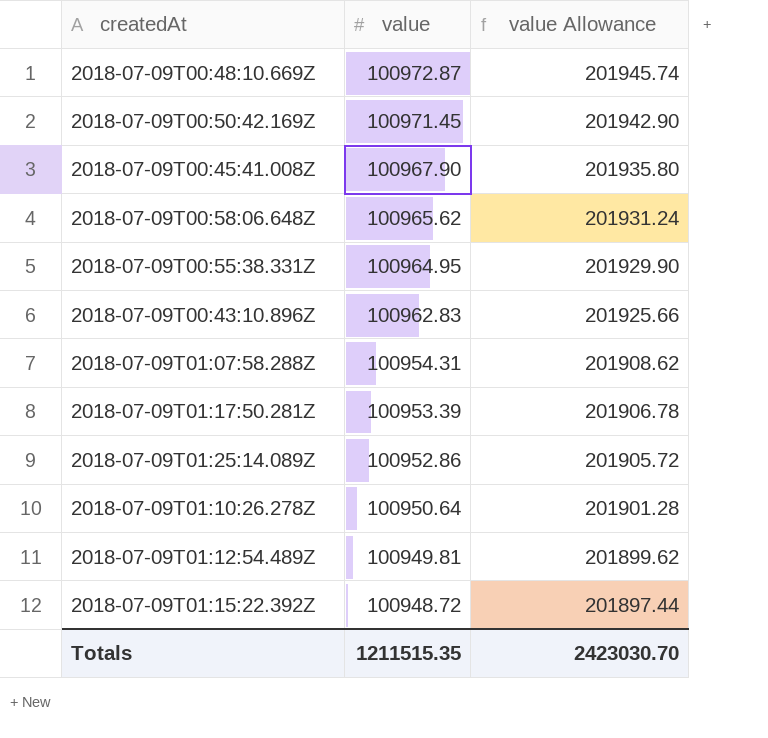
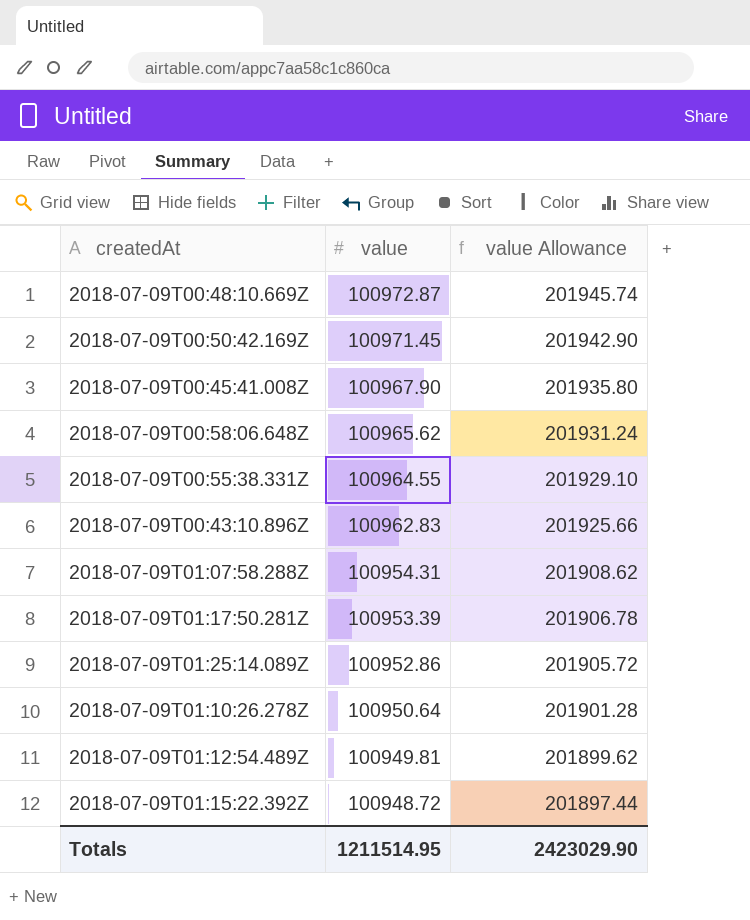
2018-07-09T00:55:38.331Z | value: 100964.95 -> 100964.55
2018-07-09T00:55:38.331Z | value Allowance: 201929.90 -> 201929.10
Totals | value: 1211515.35 -> 1211514.95
Totals | value Allowance: 2423030.70 -> 2423029.90

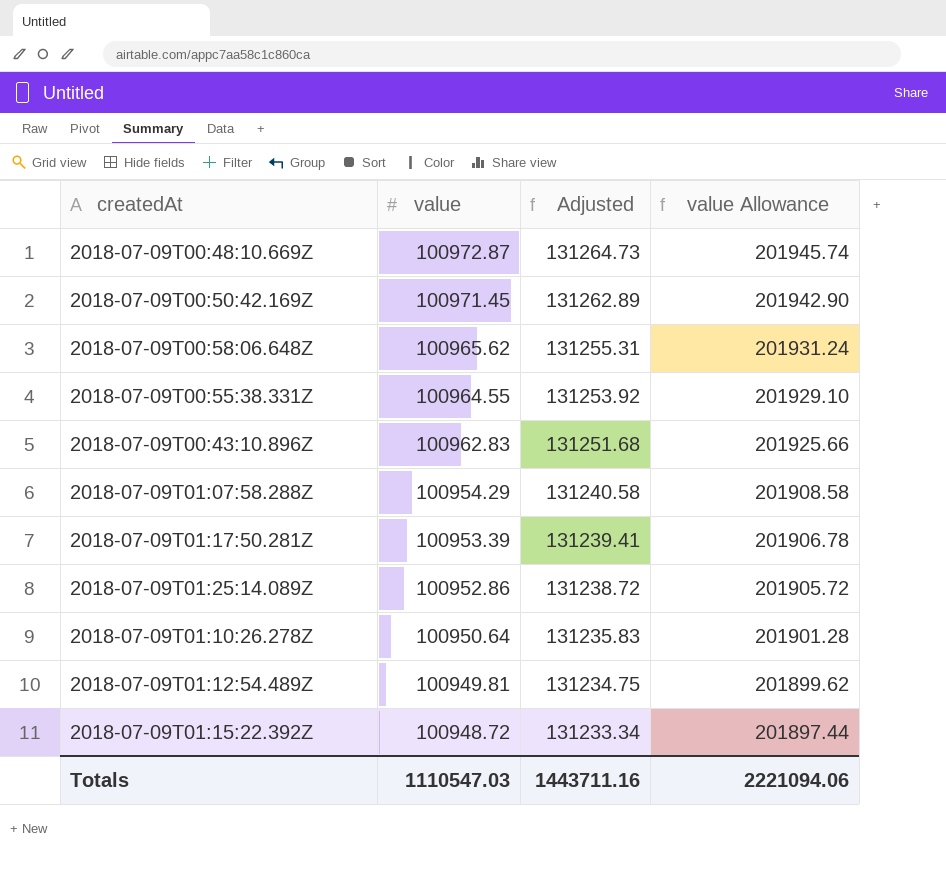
column Adjusted | formula: none -> [value] * 1.3
row 2018-07-09T00:45:41.008Z: 100967.90 | 201935.80 -> none
2018-07-09T01:07:58.288Z | value: 100954.31 -> 100954.29
2018-07-09T01:07:58.288Z | value Allowance: 201908.62 -> 201908.58
Totals | value: 1211514.95 -> 1110547.03
Totals | value Allowance: 2423029.90 -> 2221094.06

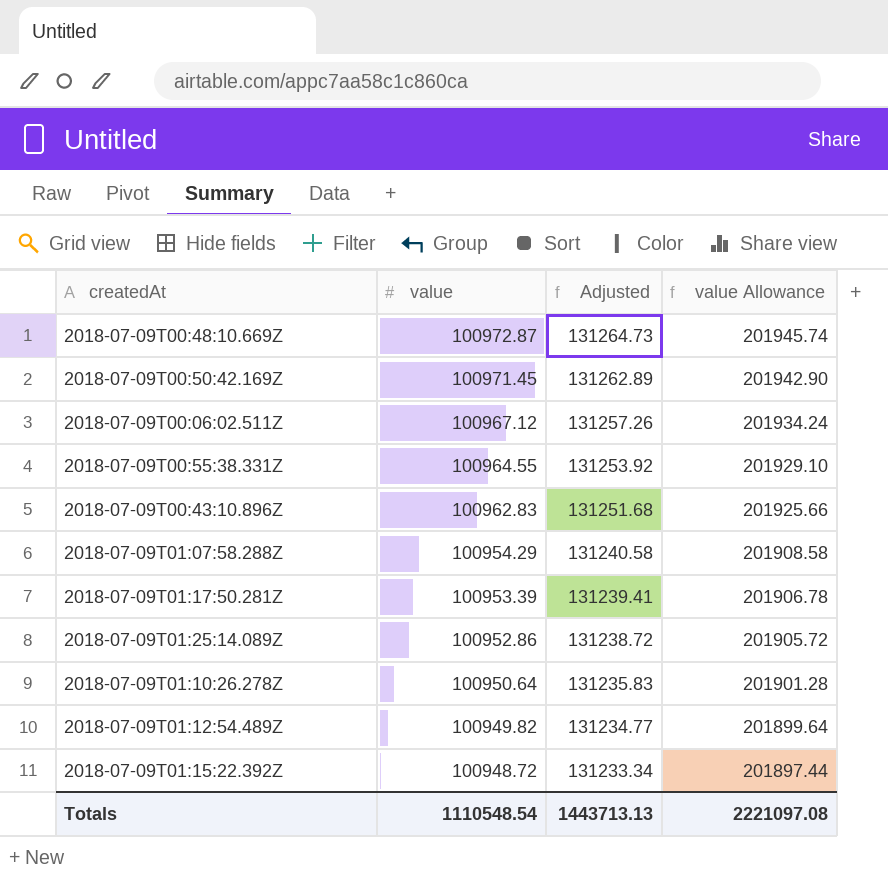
row 2018-07-09T00:58:06.648Z: 100965.62 | 131255.31 | 201931.24 -> none
row 2018-07-09T00:06:02.511Z: none -> 100967.12 | 131257.26 | 201934.24
2018-07-09T01:12:54.489Z | value: 100949.81 -> 100949.82
2018-07-09T01:12:54.489Z | Adjusted: 131234.75 -> 131234.77
2018-07-09T01:12:54.489Z | value Allowance: 201899.62 -> 201899.64
Totals | value: 1110547.03 -> 1110548.54
Totals | Adjusted: 1443711.16 -> 1443713.13
Totals | value Allowance: 2221094.06 -> 2221097.08

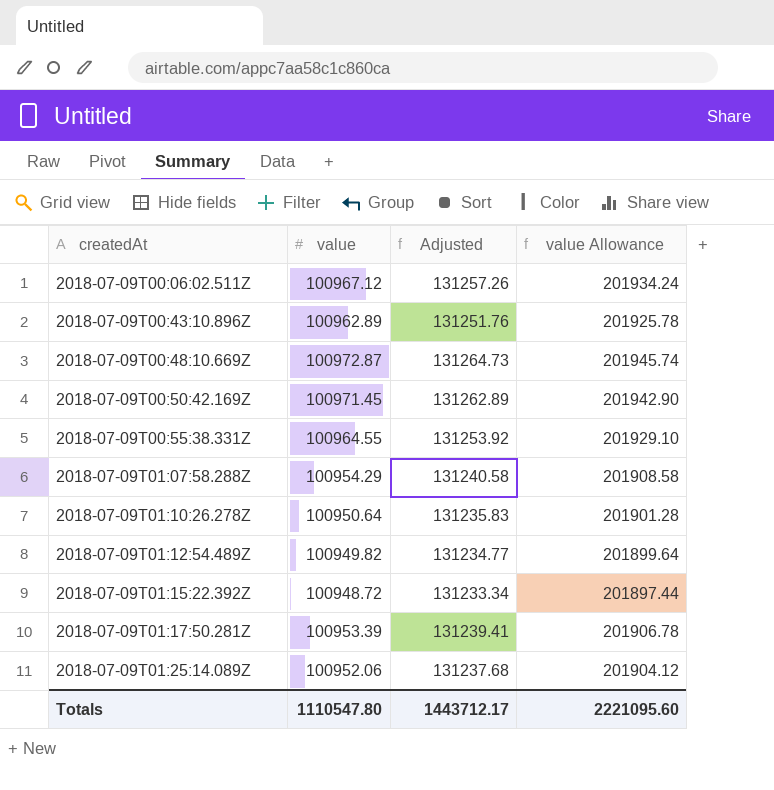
row order: value descending -> createdAt ascending
2018-07-09T00:43:10.896Z | value: 100962.83 -> 100962.89
2018-07-09T00:43:10.896Z | Adjusted: 131251.68 -> 131251.76
2018-07-09T00:43:10.896Z | value Allowance: 201925.66 -> 201925.78
2018-07-09T01:25:14.089Z | value: 100952.86 -> 100952.06
2018-07-09T01:25:14.089Z | Adjusted: 131238.72 -> 131237.68
2018-07-09T01:25:14.089Z | value Allowance: 201905.72 -> 201904.12
Totals | value: 1110548.54 -> 1110547.80
Totals | Adjusted: 1443713.13 -> 1443712.17
Totals | value Allowance: 2221097.08 -> 2221095.60

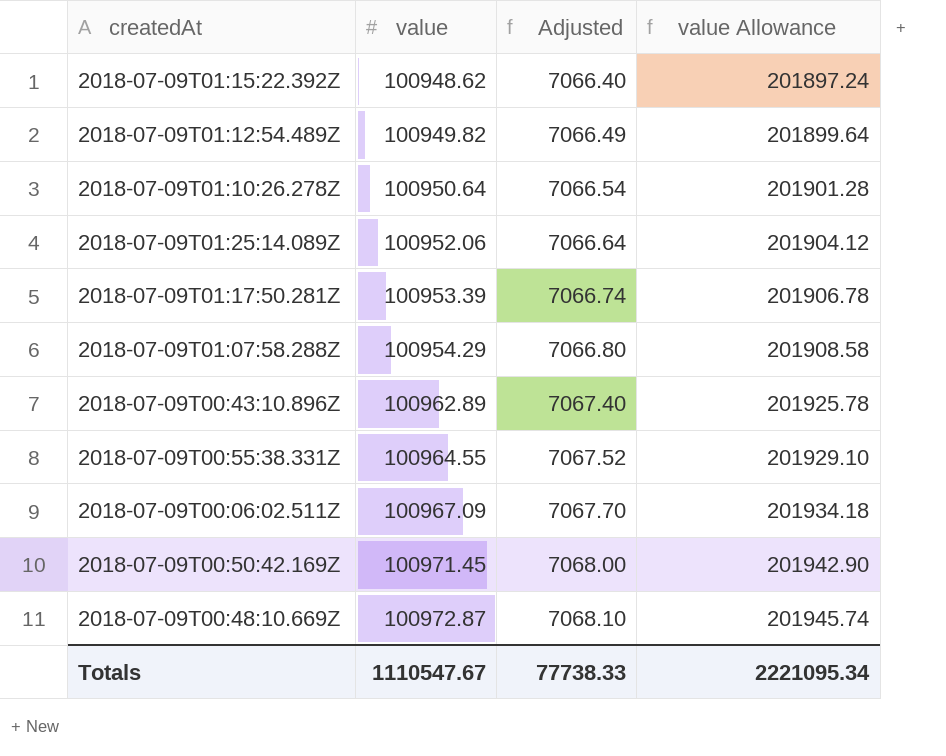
row order: createdAt ascending -> value ascending
column Adjusted | formula: [value] * 1.3 -> [value] * 0.07
2018-07-09T01:15:22.392Z | value: 100948.72 -> 100948.62
2018-07-09T01:15:22.392Z | value Allowance: 201897.44 -> 201897.24
2018-07-09T00:06:02.511Z | value: 100967.12 -> 100967.09
2018-07-09T00:06:02.511Z | value Allowance: 201934.24 -> 201934.18
Totals | value: 1110547.80 -> 1110547.67
Totals | Adjusted: 1443712.17 -> 77738.33
Totals | value Allowance: 2221095.60 -> 2221095.34

